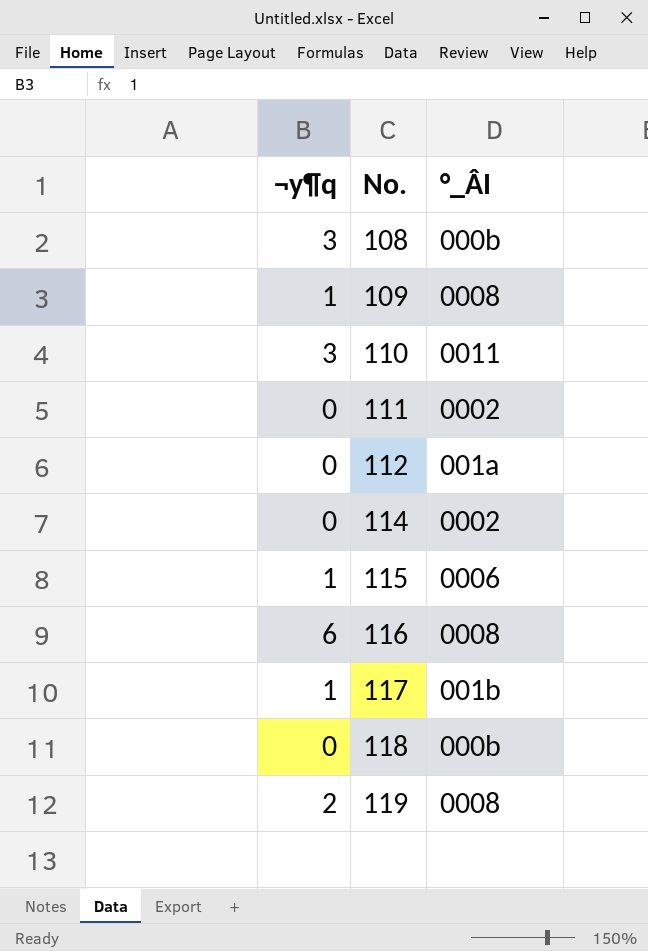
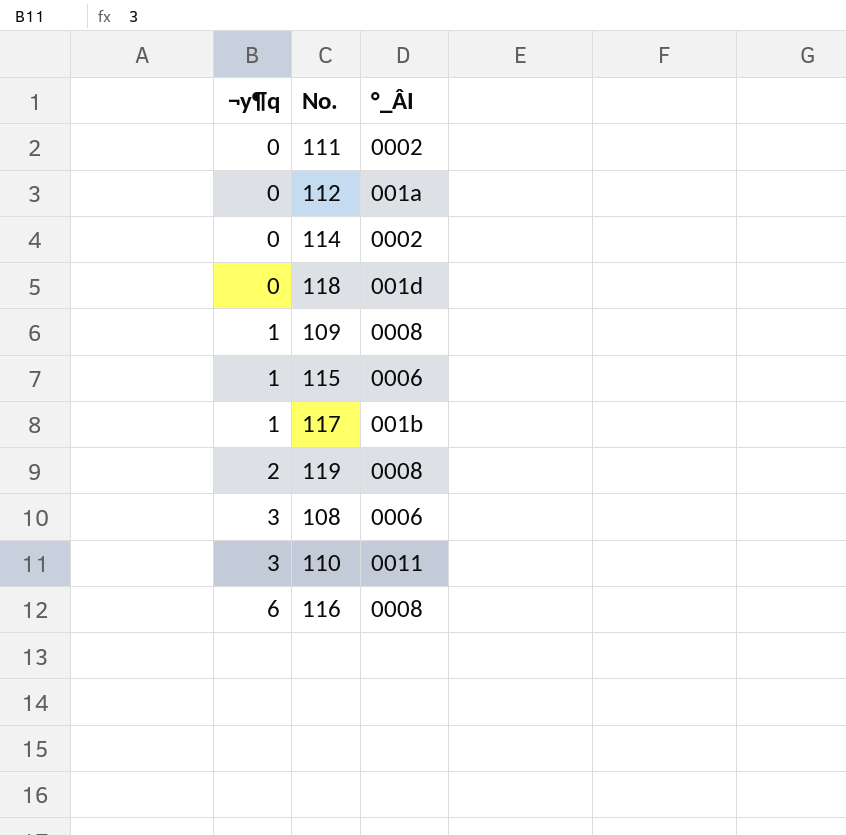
row order: No. ascending -> ¬y¶q ascending
118 | °_ÂI: 000b -> 001d
108 | °_ÂI: 000b -> 0006

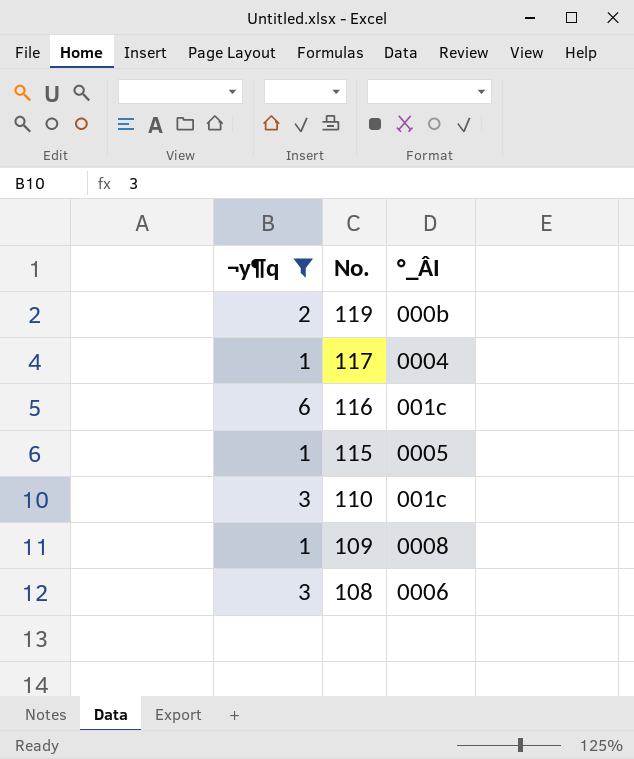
filter: none -> ¬y¶q != 0
row order: ¬y¶q ascending -> No. descending
119 | °_ÂI: 0008 -> 000b
117 | °_ÂI: 001b -> 0004
116 | °_ÂI: 0008 -> 001c
115 | °_ÂI: 0006 -> 0005
110 | °_ÂI: 0011 -> 001c

